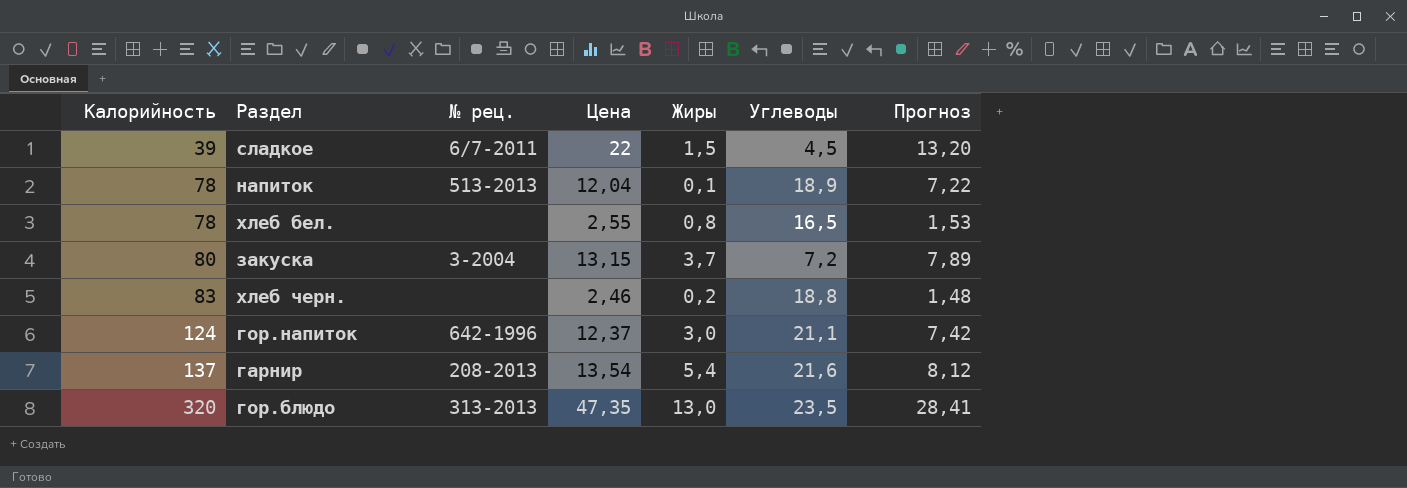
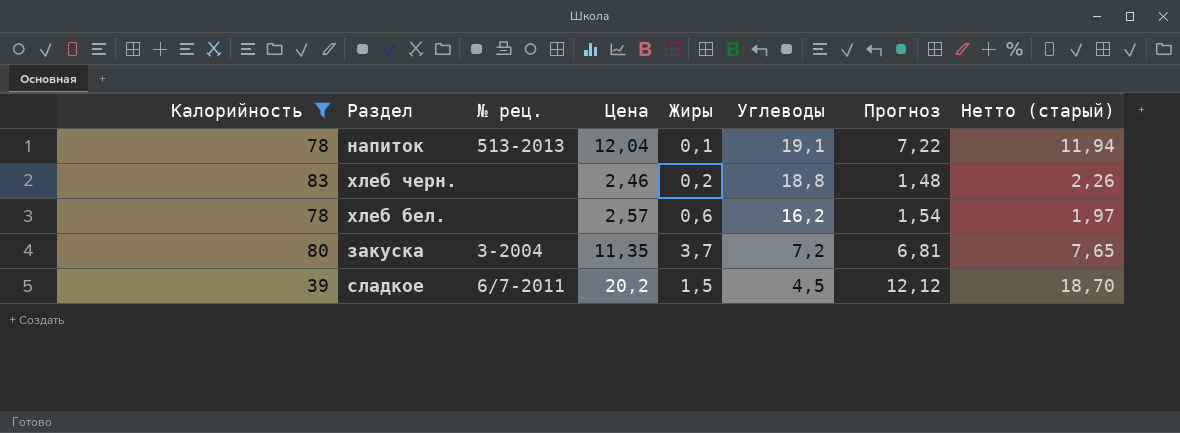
filter: none -> Калорийность <= 83
row order: Калорийность ascending -> Углеводы descending
column Нетто (старый) | formula: none -> [Цена] - [Жиры]
напиток | Углеводы: 18,9 -> 19,1
хлеб бел. | Цена: 2,55 -> 2,57
хлеб бел. | Жиры: 0,8 -> 0,6
хлеб бел. | Углеводы: 16,5 -> 16,2
хлеб бел. | Прогноз: 1,53 -> 1,54
закуска | Цена: 13,15 -> 11,35
закуска | Прогноз: 7,89 -> 6,81
сладкое | Цена: 22 -> 20,2
сладкое | Прогноз: 13,20 -> 12,12

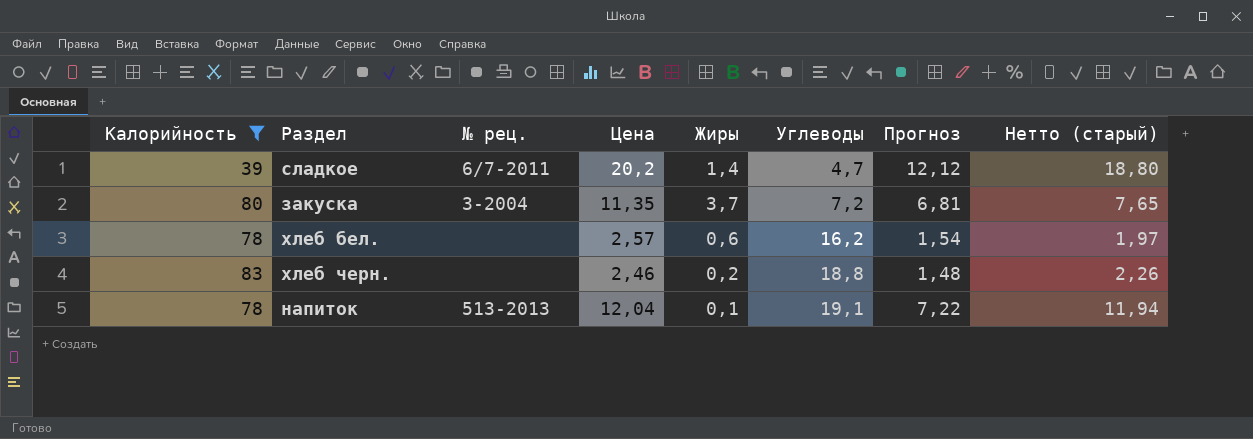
row order: Углеводы descending -> Углеводы ascending
сладкое | Жиры: 1,5 -> 1,4
сладкое | Углеводы: 4,5 -> 4,7
сладкое | Нетто (старый): 18,70 -> 18,80

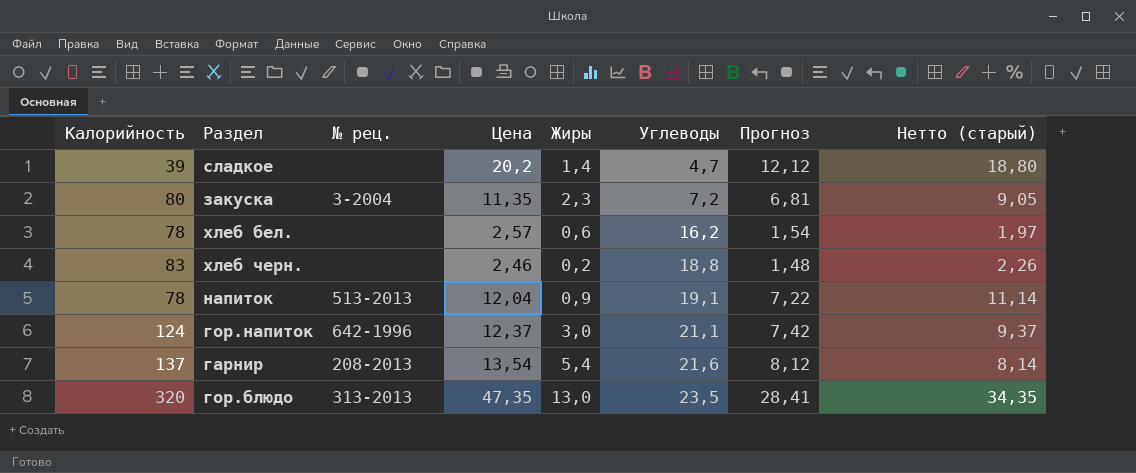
filter: Калорийность <= 83 -> none
сладкое | № рец.: 6/7-2011 -> none
закуска | Жиры: 3,7 -> 2,3
закуска | Нетто (старый): 7,65 -> 9,05
напиток | Жиры: 0,1 -> 0,9
напиток | Нетто (старый): 11,94 -> 11,14

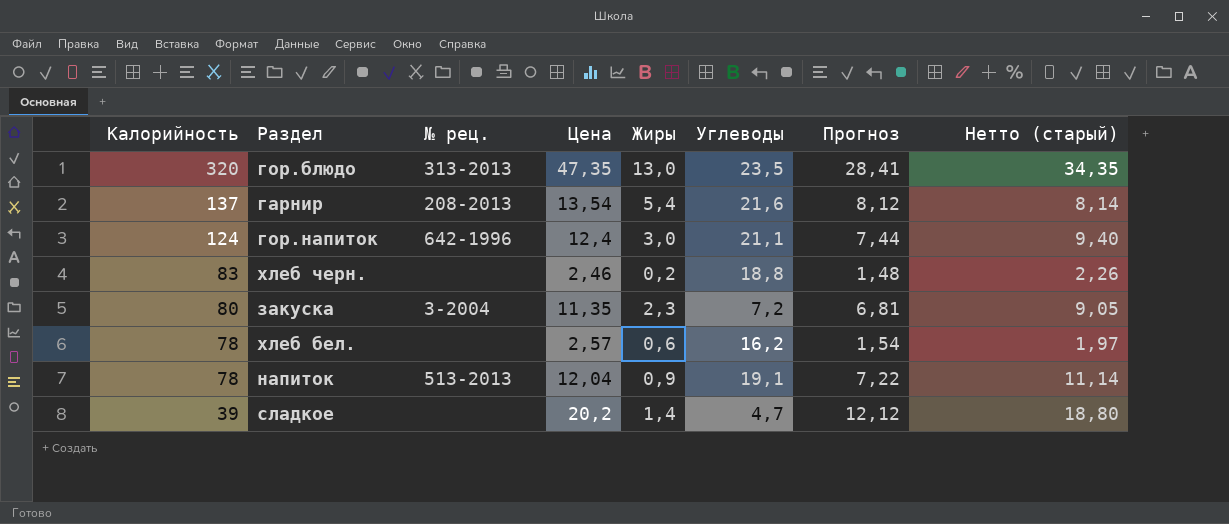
row order: Углеводы ascending -> Калорийность descending
гор.напиток | Цена: 12,37 -> 12,4
гор.напиток | Прогноз: 7,42 -> 7,44
гор.напиток | Нетто (старый): 9,37 -> 9,40

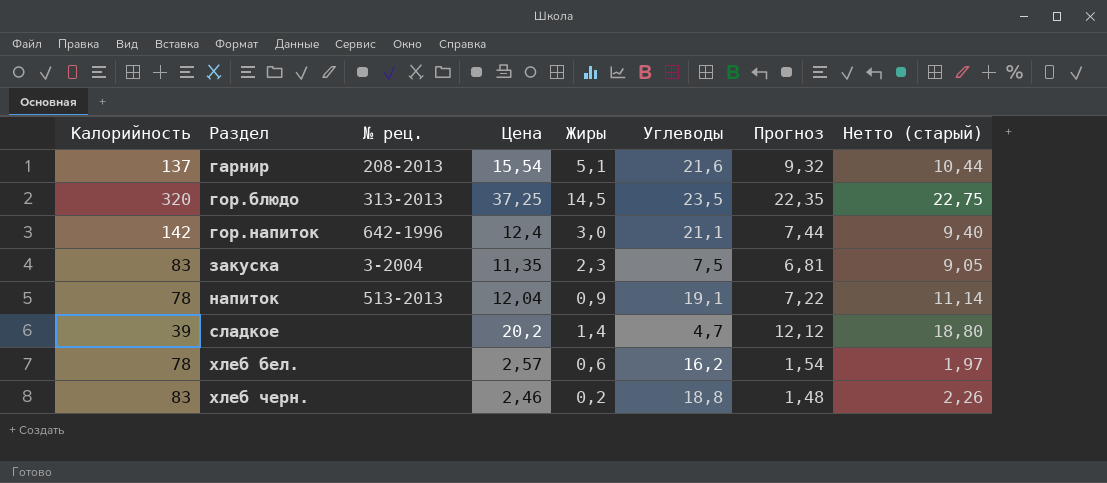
row order: Калорийность descending -> Раздел ascending
гарнир | Цена: 13,54 -> 15,54
гарнир | Жиры: 5,4 -> 5,1
гарнир | Прогноз: 8,12 -> 9,32
гарнир | Нетто (старый): 8,14 -> 10,44
гор.блюдо | Цена: 47,35 -> 37,25
гор.блюдо | Жиры: 13,0 -> 14,5
гор.блюдо | Прогноз: 28,41 -> 22,35
гор.блюдо | Нетто (старый): 34,35 -> 22,75
гор.напиток | Калорийность: 124 -> 142
закуска | Калорийность: 80 -> 83
закуска | Углеводы: 7,2 -> 7,5

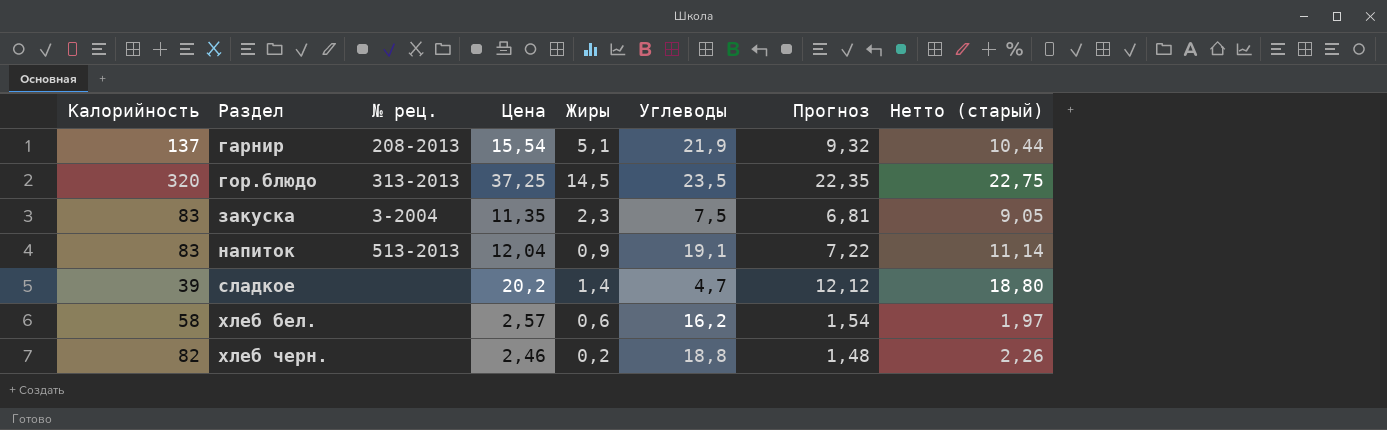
row гор.напиток: 142 | 642-1996 | 12,4 | 3,0 | 21,1 | 7,44 | 9,40 -> none
гарнир | Углеводы: 21,6 -> 21,9
напиток | Калорийность: 78 -> 83
хлеб бел. | Калорийность: 78 -> 58
хлеб черн. | Калорийность: 83 -> 82

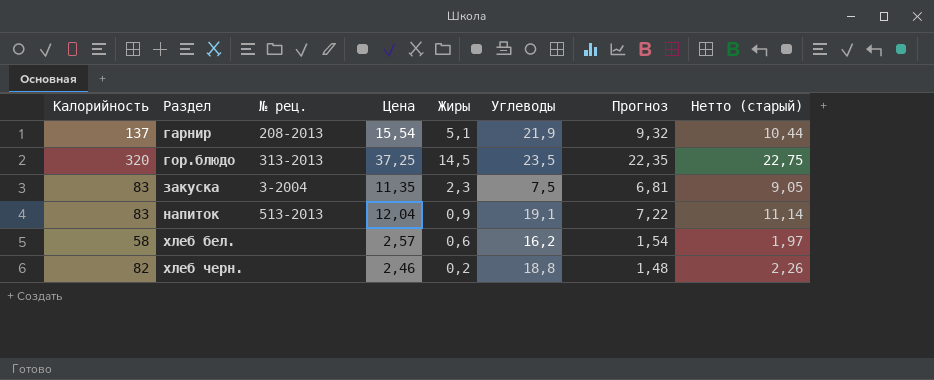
row сладкое: 39 | none | 20,2 | 1,4 | 4,7 | 12,12 | 18,80 -> none

